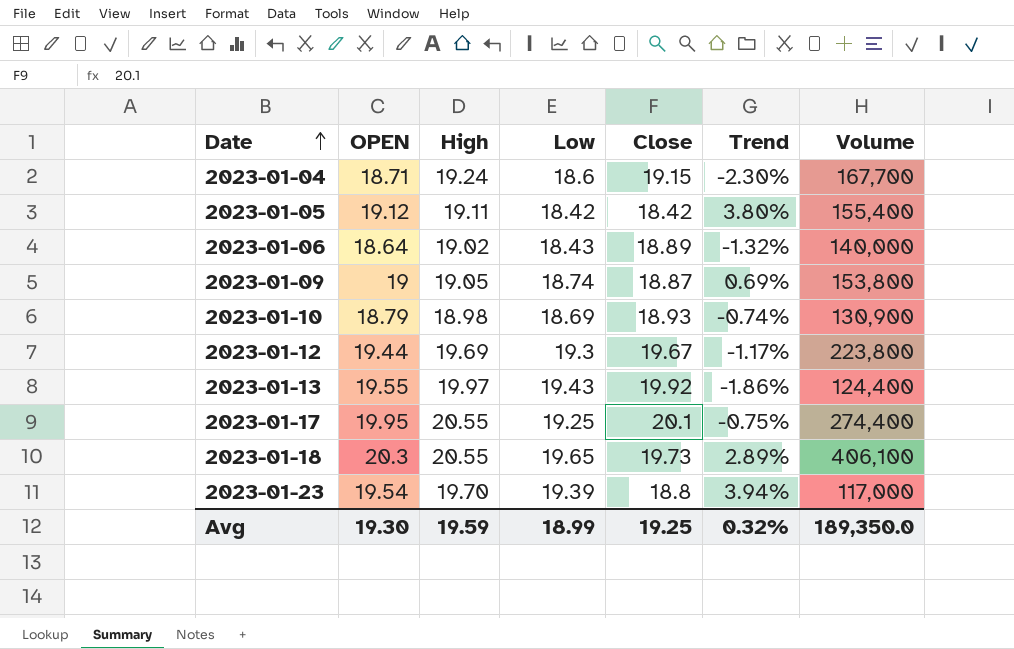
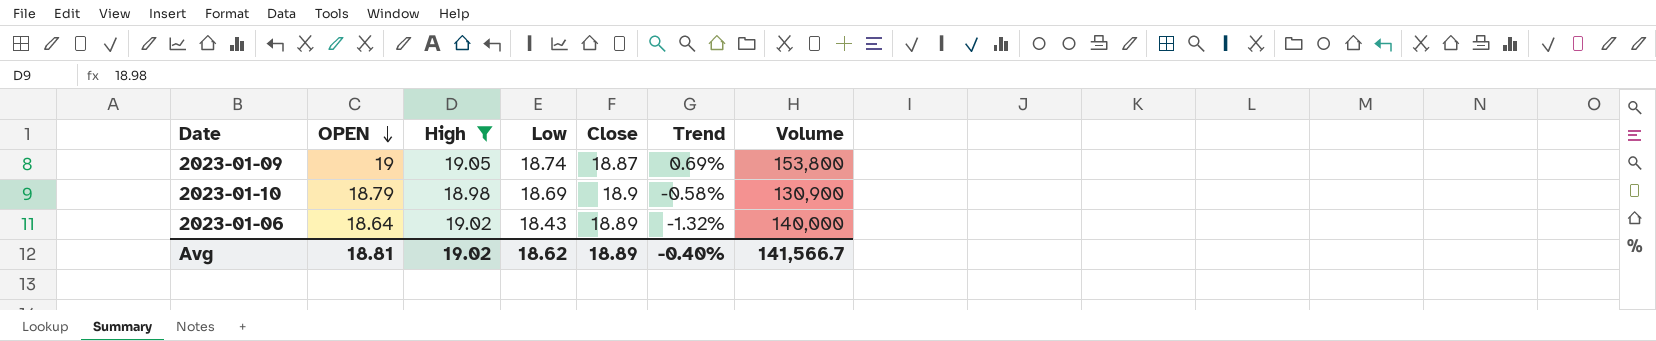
filter: none -> High <= 19.05
row order: Date ascending -> OPEN descending
2023-01-10 | Close: 18.93 -> 18.9
2023-01-10 | Trend: -0.74% -> -0.58%
Avg | OPEN: 19.30 -> 18.81
Avg | High: 19.59 -> 19.02
Avg | Low: 18.99 -> 18.62
Avg | Close: 19.25 -> 18.89
Avg | Trend: 0.32% -> -0.40%
Avg | Volume: 189,350.0 -> 141,566.7

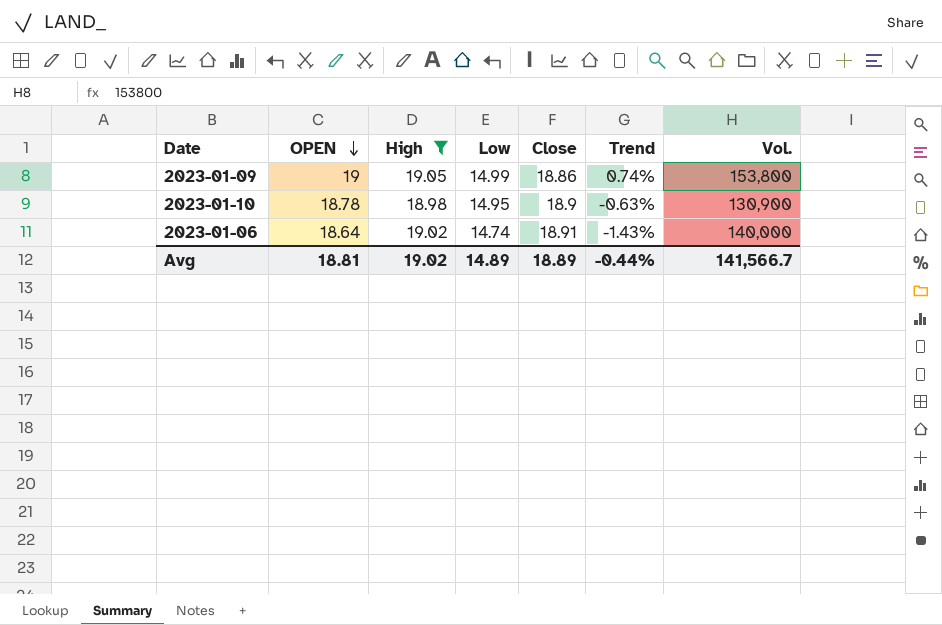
column name: Volume -> Vol.
2023-01-09 | Low: 18.74 -> 14.99
2023-01-09 | Close: 18.87 -> 18.86
2023-01-09 | Trend: 0.69% -> 0.74%
2023-01-10 | OPEN: 18.79 -> 18.78
2023-01-10 | Low: 18.69 -> 14.95
2023-01-10 | Trend: -0.58% -> -0.63%
2023-01-06 | Low: 18.43 -> 14.74
2023-01-06 | Close: 18.89 -> 18.91
2023-01-06 | Trend: -1.32% -> -1.43%
Avg | Low: 18.62 -> 14.89
Avg | Trend: -0.40% -> -0.44%

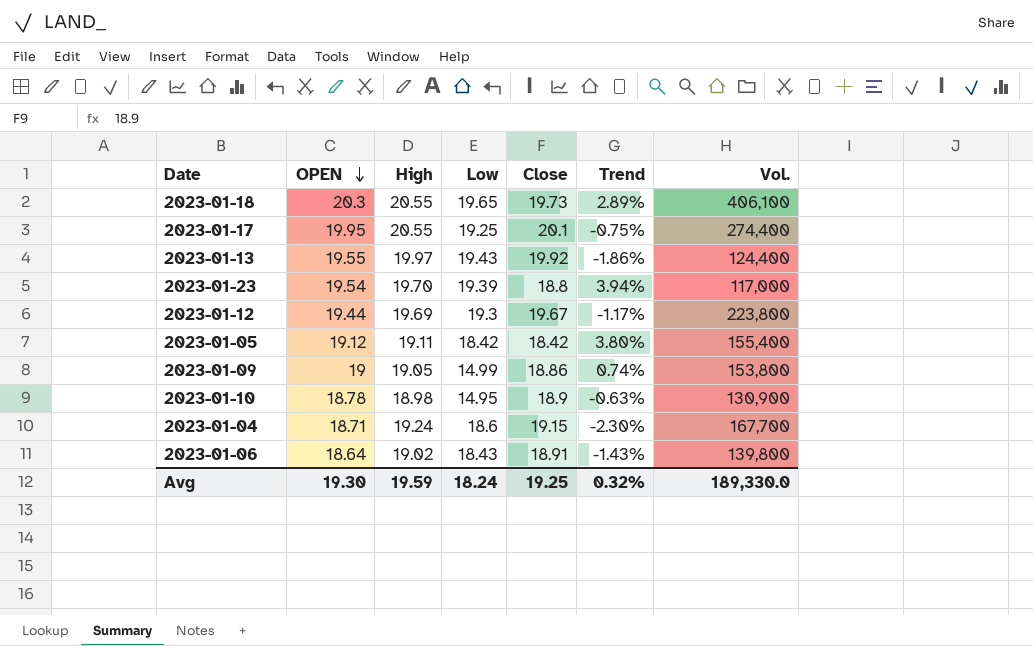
filter: High <= 19.05 -> none
2023-01-06 | Low: 14.74 -> 18.43
2023-01-06 | Vol.: 140,000 -> 139,800
Avg | OPEN: 18.81 -> 19.30
Avg | High: 19.02 -> 19.59
Avg | Low: 14.89 -> 18.24
Avg | Close: 18.89 -> 19.25
Avg | Trend: -0.44% -> 0.32%
Avg | Vol.: 141,566.7 -> 189,330.0

